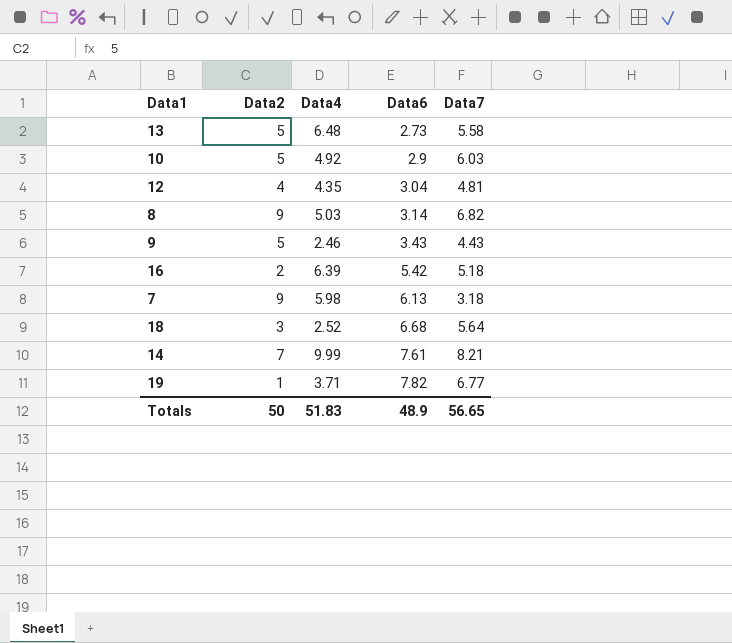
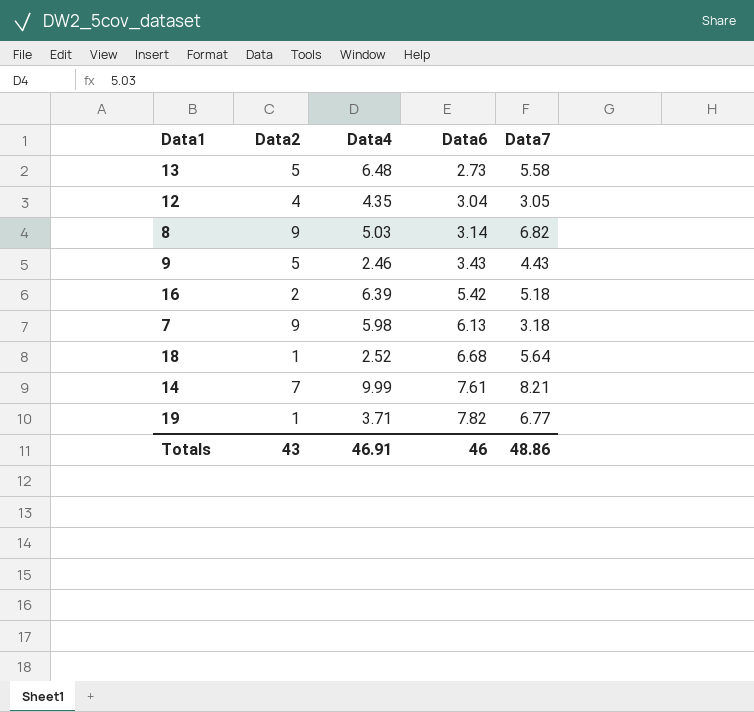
row 10: 5 | 4.92 | 2.9 | 6.03 -> none
12 | Data7: 4.81 -> 3.05
18 | Data2: 3 -> 1
Totals | Data2: 50 -> 43
Totals | Data4: 51.83 -> 46.91
Totals | Data6: 48.9 -> 46
Totals | Data7: 56.65 -> 48.86

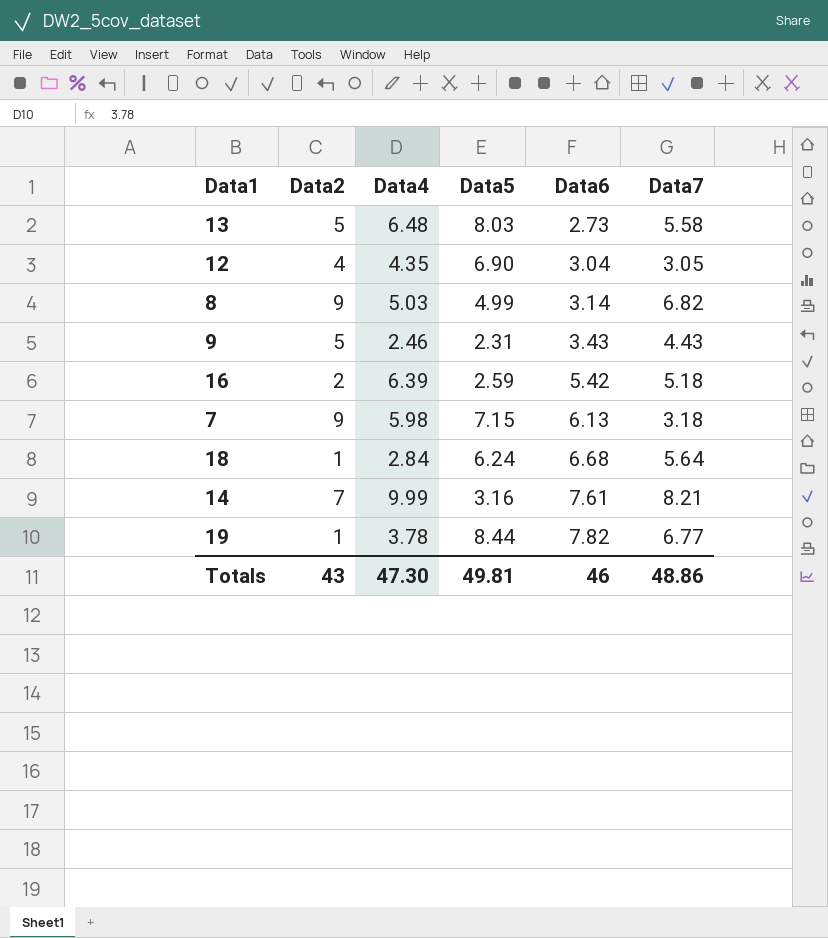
column Data5 | position: none -> 4
18 | Data4: 2.52 -> 2.84
19 | Data4: 3.71 -> 3.78
Totals | Data4: 46.91 -> 47.30

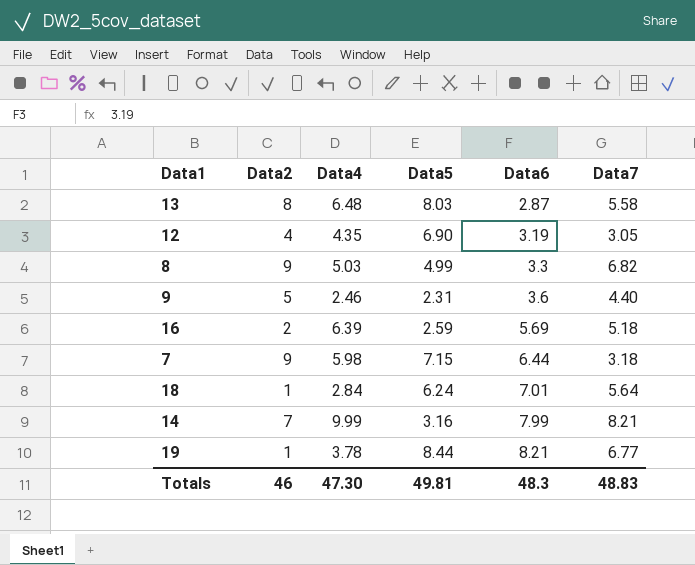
13 | Data2: 5 -> 8
13 | Data6: 2.73 -> 2.87
12 | Data6: 3.04 -> 3.19
8 | Data6: 3.14 -> 3.3
9 | Data6: 3.43 -> 3.6
9 | Data7: 4.43 -> 4.40
16 | Data6: 5.42 -> 5.69
7 | Data6: 6.13 -> 6.44
18 | Data6: 6.68 -> 7.01
14 | Data6: 7.61 -> 7.99
19 | Data6: 7.82 -> 8.21
Totals | Data2: 43 -> 46
Totals | Data6: 46 -> 48.3
Totals | Data7: 48.86 -> 48.83

